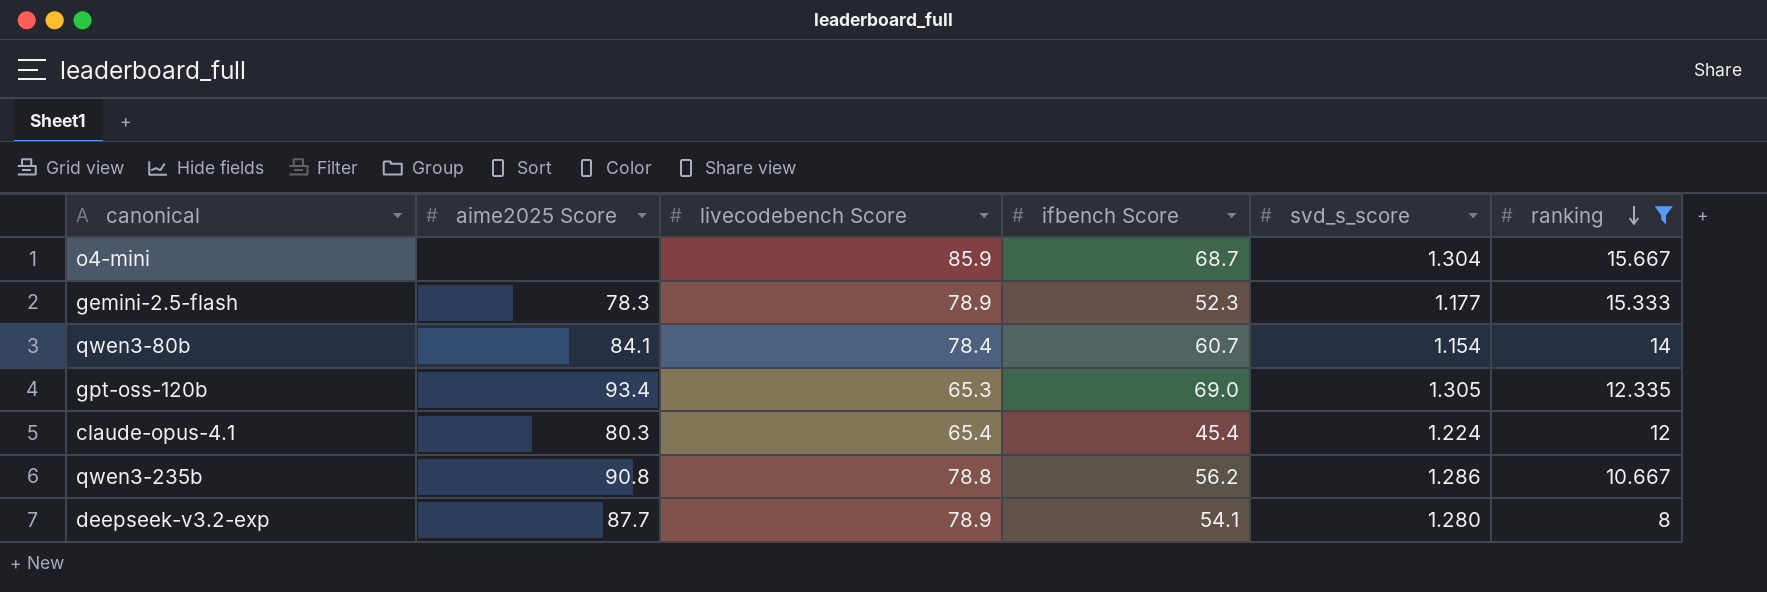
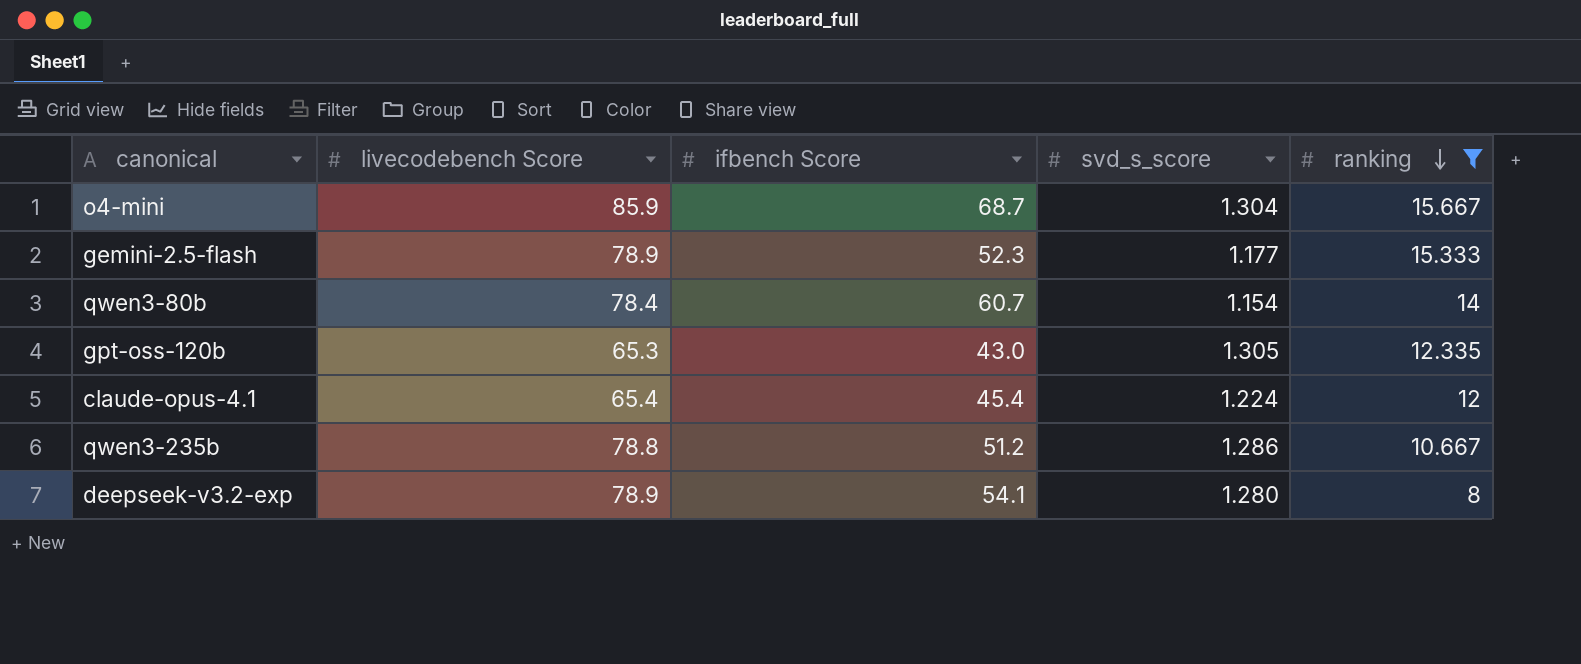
column aime2025 Score | position: 2 -> none
gpt-oss-120b | ifbench Score: 69.0 -> 43.0
qwen3-235b | ifbench Score: 56.2 -> 51.2

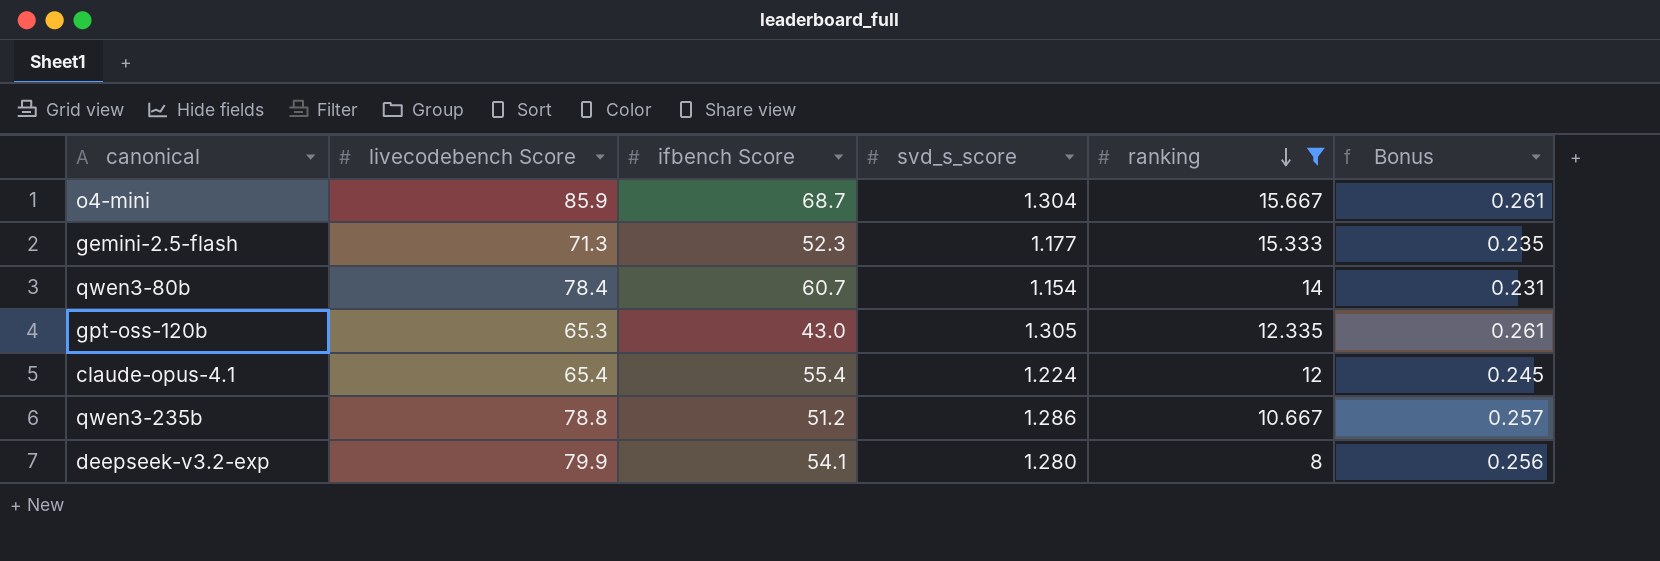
column Bonus | formula: none -> [svd_s_score] * 0.2
gemini-2.5-flash | livecodebench Score: 78.9 -> 71.3
claude-opus-4.1 | ifbench Score: 45.4 -> 55.4
deepseek-v3.2-exp | livecodebench Score: 78.9 -> 79.9

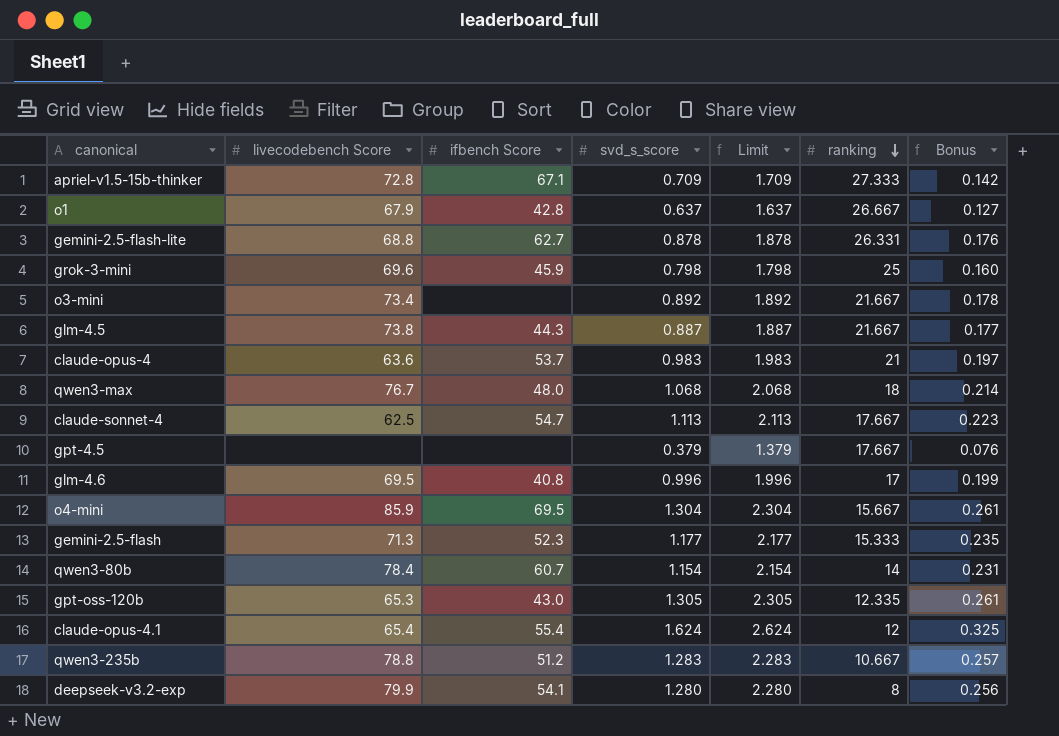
filter: ranking <= 15.667 -> none
column Limit | formula: none -> [svd_s_score] + 1
o4-mini | ifbench Score: 68.7 -> 69.5
claude-opus-4.1 | svd_s_score: 1.224 -> 1.624
claude-opus-4.1 | Bonus: 0.245 -> 0.325
qwen3-235b | svd_s_score: 1.286 -> 1.283

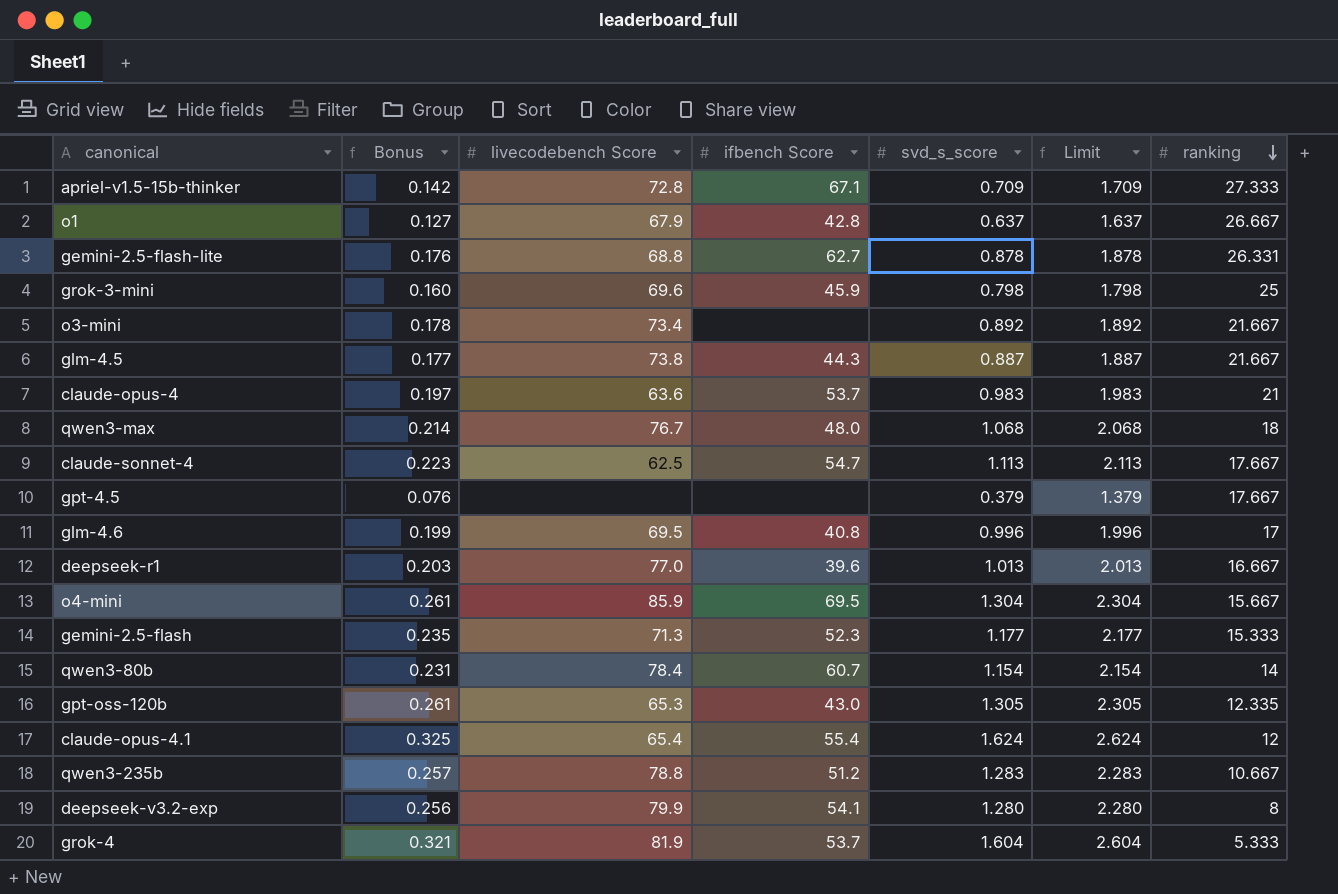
column Bonus | position: 7 -> 2
row deepseek-r1: none -> 0.203 | 77.0 | 39.6 | 1.013 | 2.013 | 16.667
row grok-4: none -> 0.321 | 81.9 | 53.7 | 1.604 | 2.604 | 5.333

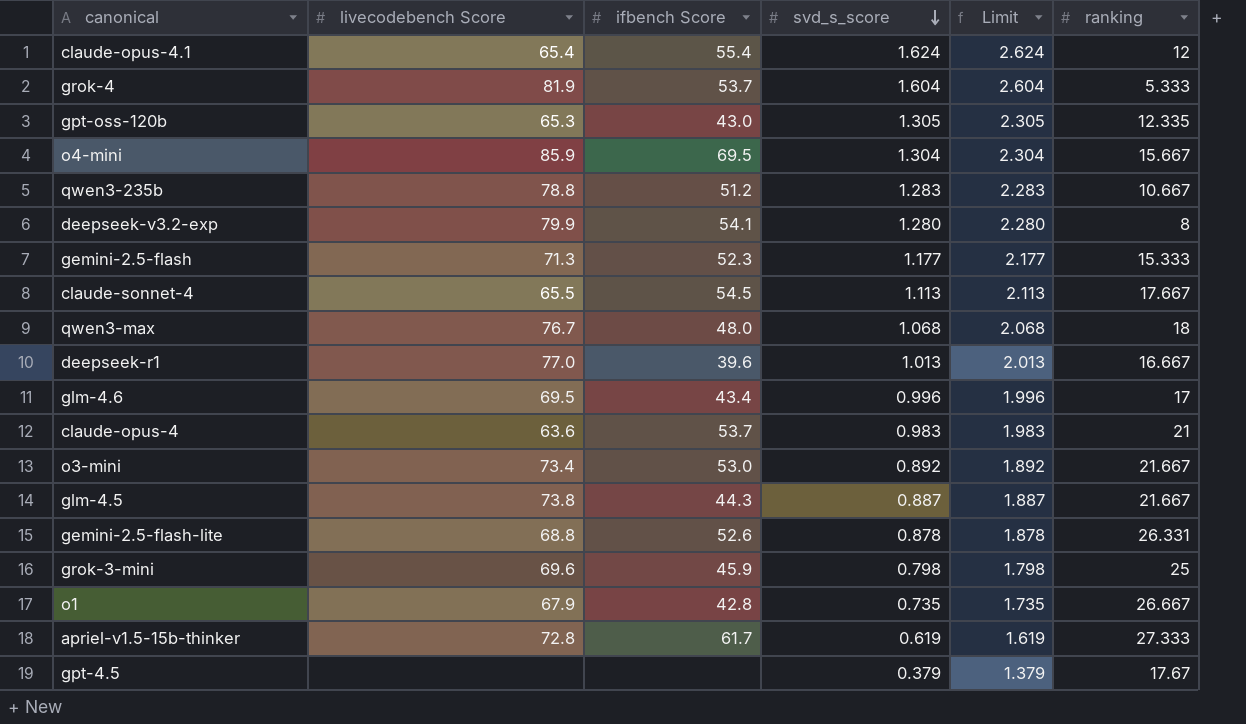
row order: ranking descending -> svd_s_score descending
column Bonus | formula: [svd_s_score] * 0.2 -> none
row qwen3-80b: 0.231 | 78.4 | 60.7 | 1.154 | 2.154 | 14 -> none
claude-sonnet-4 | livecodebench Score: 62.5 -> 65.5
claude-sonnet-4 | ifbench Score: 54.7 -> 54.5
glm-4.6 | ifbench Score: 40.8 -> 43.4
o3-mini | ifbench Score: none -> 53.0
gemini-2.5-flash-lite | ifbench Score: 62.7 -> 52.6
o1 | svd_s_score: 0.637 -> 0.735
o1 | Limit: 1.637 -> 1.735
apriel-v1.5-15b-thinker | ifbench Score: 67.1 -> 61.7
apriel-v1.5-15b-thinker | svd_s_score: 0.709 -> 0.619
apriel-v1.5-15b-thinker | Limit: 1.709 -> 1.619
gpt-4.5 | ranking: 17.667 -> 17.67

